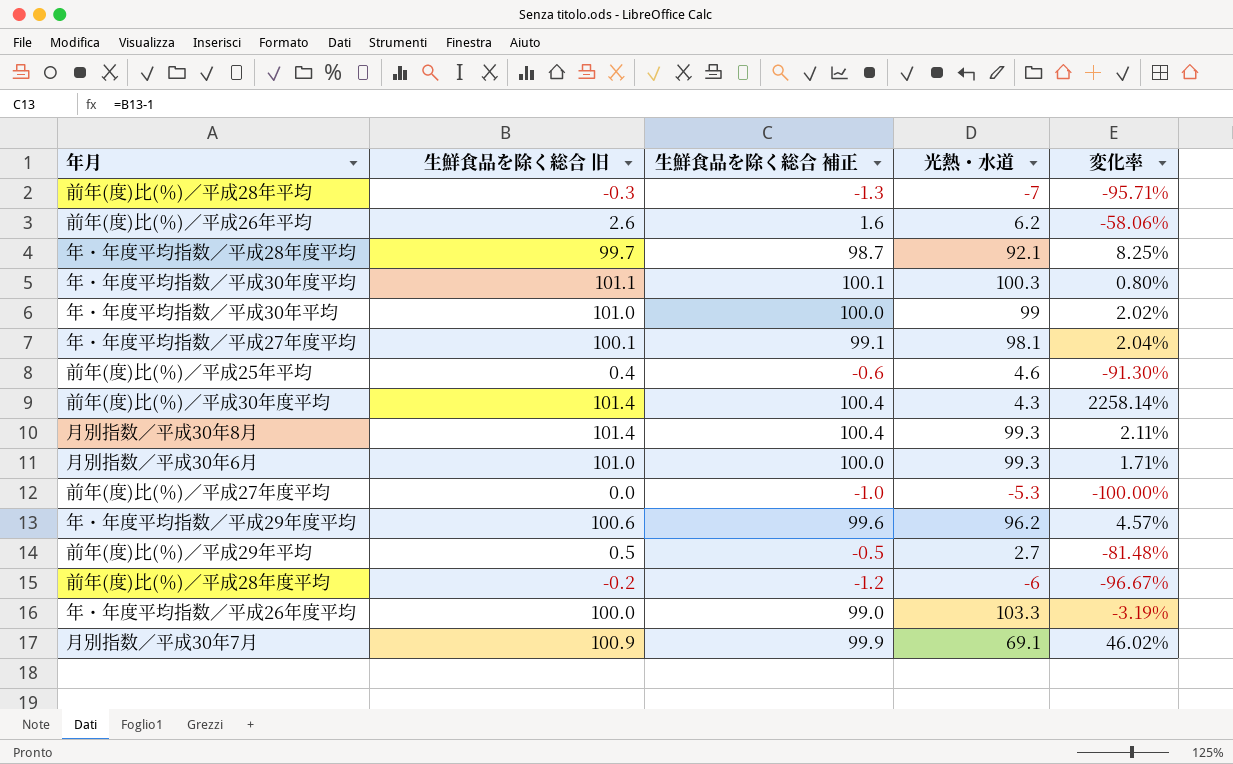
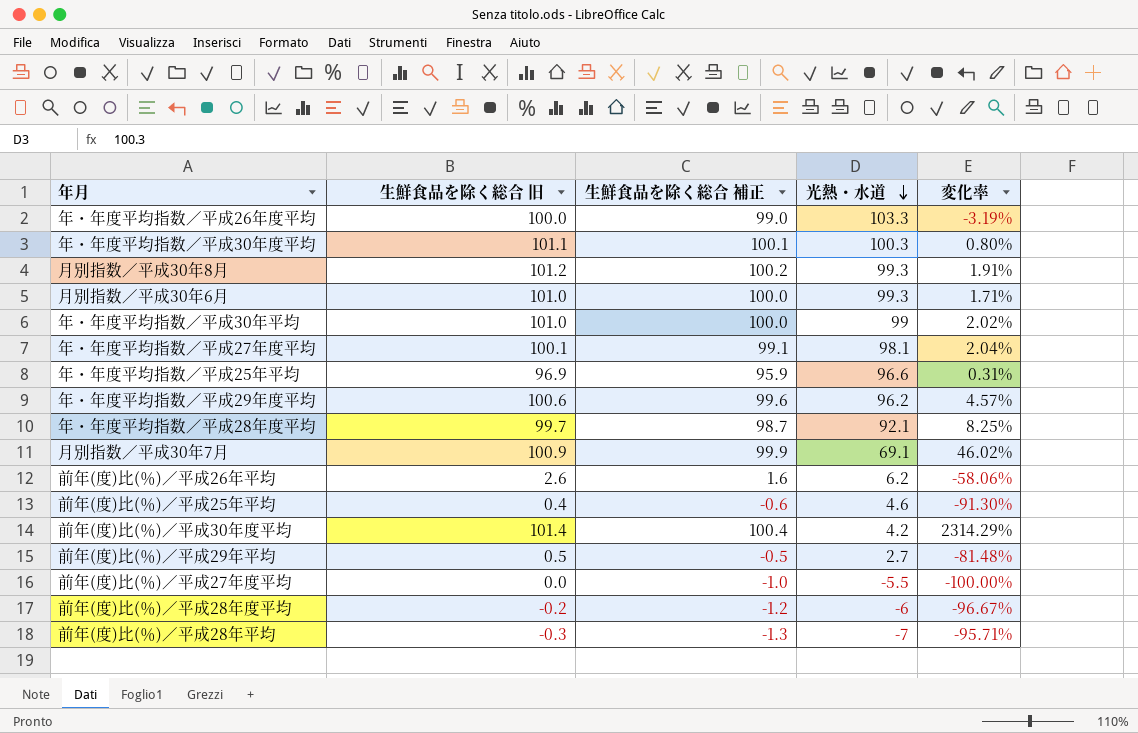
row order: none -> 光熱・水道 descending
月別指数／平成30年8月 | 生鮮食品を除く総合 旧: 101.4 -> 101.2
月別指数／平成30年8月 | 生鮮食品を除く総合 補正: 100.4 -> 100.2
月別指数／平成30年8月 | 変化率: 2.11% -> 1.91%
row 年・年度平均指数／平成25年平均: none -> 96.9 | 95.9 | 96.6 | 0.31%
前年(度)比(％)／平成30年度平均 | 光熱・水道: 4.3 -> 4.2
前年(度)比(％)／平成30年度平均 | 変化率: 2258.14% -> 2314.29%
前年(度)比(％)／平成27年度平均 | 光熱・水道: -5.3 -> -5.5

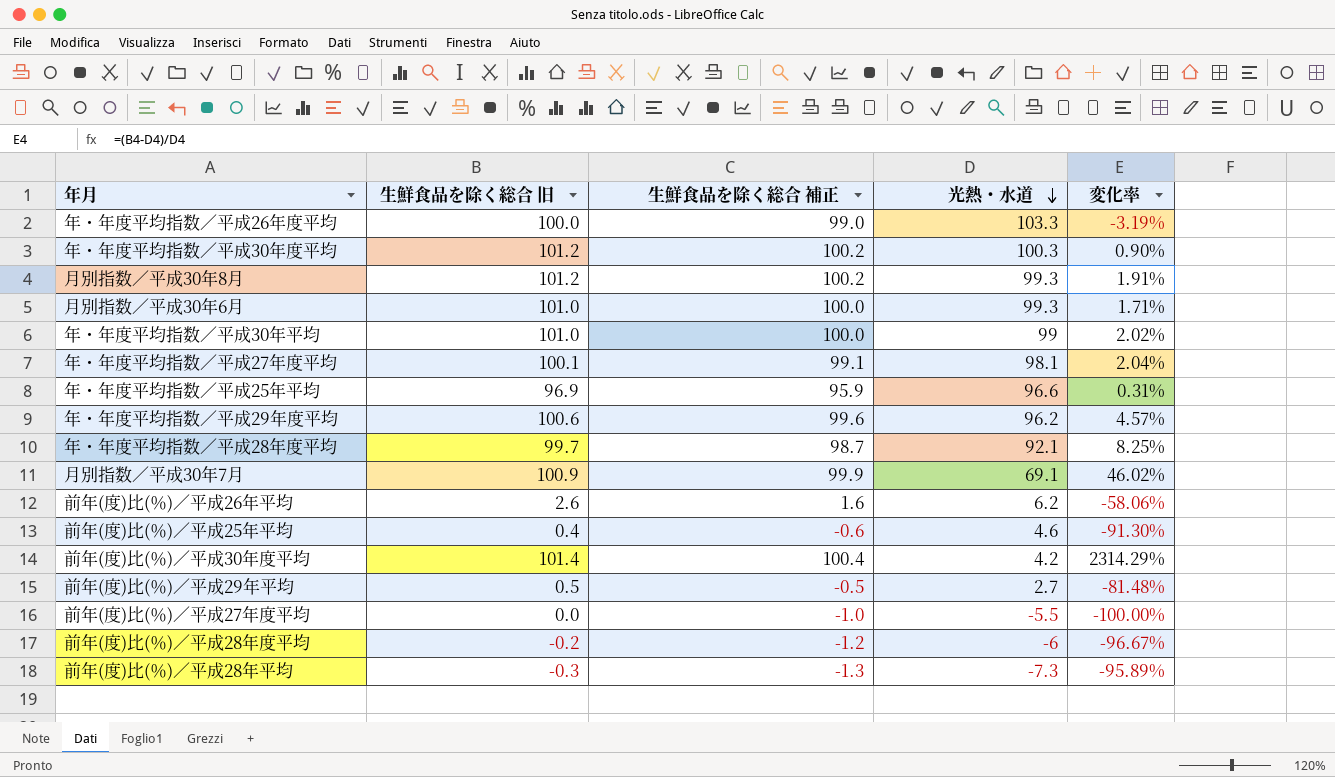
年・年度平均指数／平成30年度平均 | 生鮮食品を除く総合 旧: 101.1 -> 101.2
年・年度平均指数／平成30年度平均 | 生鮮食品を除く総合 補正: 100.1 -> 100.2
年・年度平均指数／平成30年度平均 | 変化率: 0.80% -> 0.90%
前年(度)比(％)／平成28年平均 | 光熱・水道: -7 -> -7.3
前年(度)比(％)／平成28年平均 | 変化率: -95.71% -> -95.89%

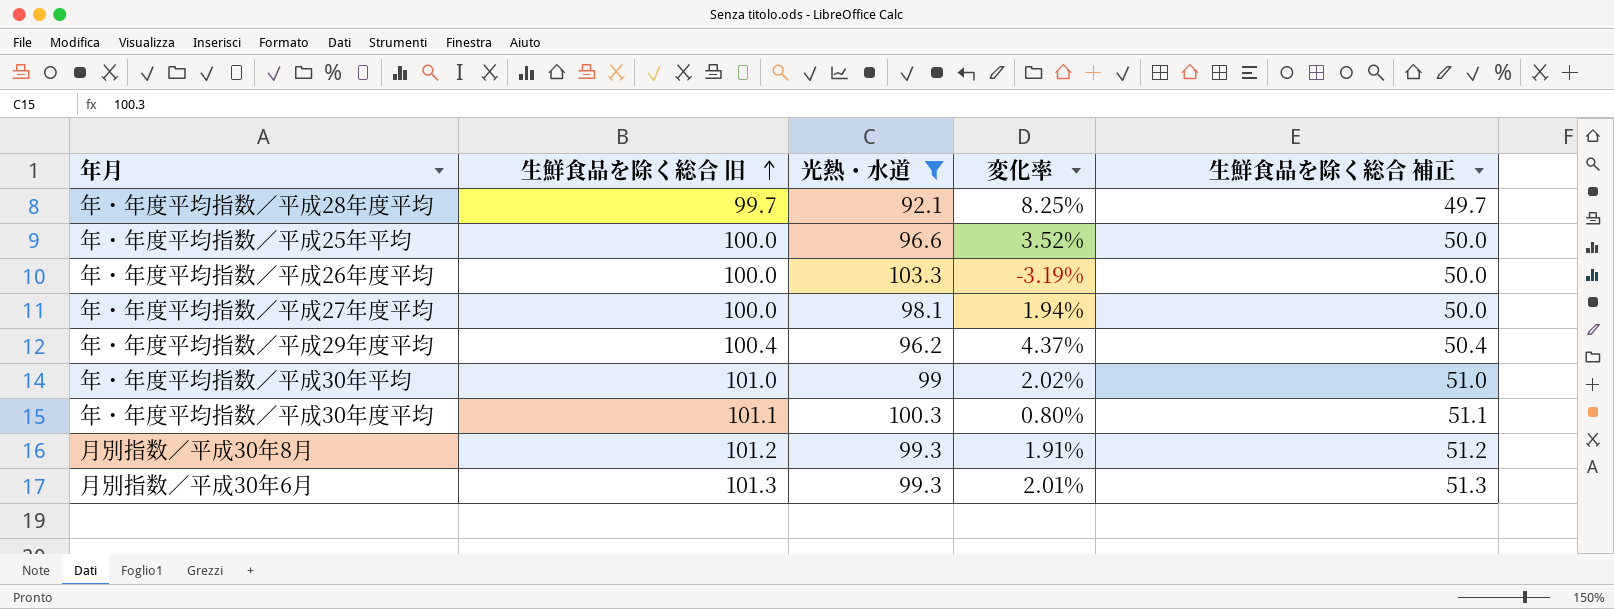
filter: none -> 光熱・水道 >= 92.1
row order: 光熱・水道 descending -> 生鮮食品を除く総合 旧 ascending
column 生鮮食品を除く総合 補正 | formula: [生鮮食品を除く総合 旧] - 1 -> [生鮮食品を除く総合 旧] - 50
column 生鮮食品を除く総合 補正 | position: 3 -> 5
年・年度平均指数／平成25年平均 | 生鮮食品を除く総合 旧: 96.9 -> 100.0
年・年度平均指数／平成25年平均 | 変化率: 0.31% -> 3.52%
年・年度平均指数／平成27年度平均 | 生鮮食品を除く総合 旧: 100.1 -> 100.0
年・年度平均指数／平成27年度平均 | 変化率: 2.04% -> 1.94%
年・年度平均指数／平成29年度平均 | 生鮮食品を除く総合 旧: 100.6 -> 100.4
年・年度平均指数／平成29年度平均 | 変化率: 4.57% -> 4.37%
年・年度平均指数／平成30年度平均 | 生鮮食品を除く総合 旧: 101.2 -> 101.1
年・年度平均指数／平成30年度平均 | 変化率: 0.90% -> 0.80%
月別指数／平成30年6月 | 生鮮食品を除く総合 旧: 101.0 -> 101.3
月別指数／平成30年6月 | 変化率: 1.71% -> 2.01%

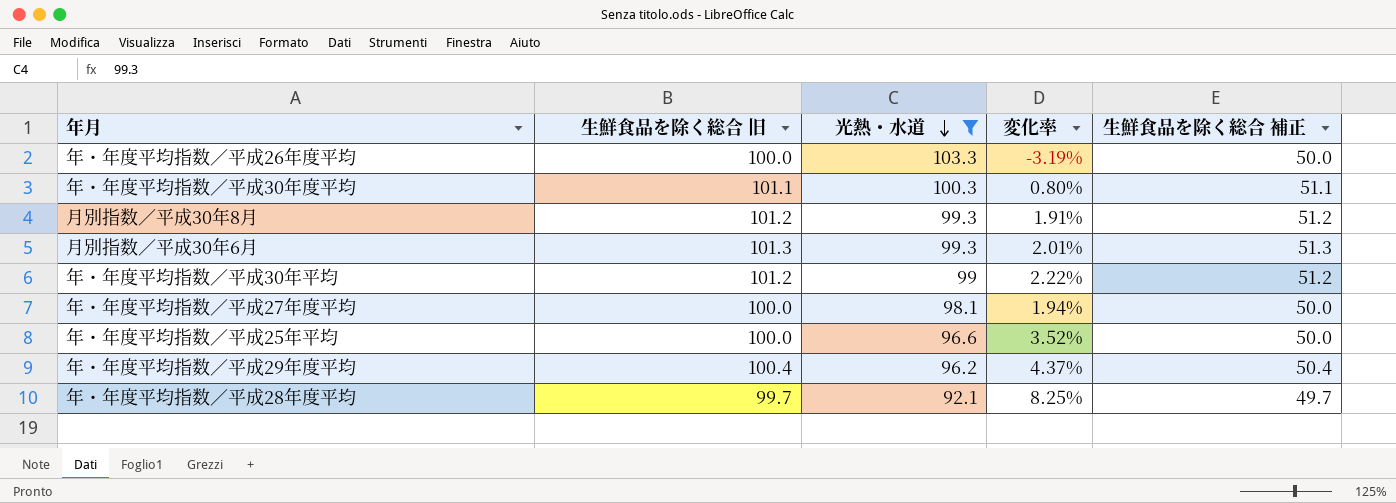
row order: 生鮮食品を除く総合 旧 ascending -> 光熱・水道 descending
年・年度平均指数／平成30年平均 | 生鮮食品を除く総合 旧: 101.0 -> 101.2
年・年度平均指数／平成30年平均 | 変化率: 2.02% -> 2.22%
年・年度平均指数／平成30年平均 | 生鮮食品を除く総合 補正: 51.0 -> 51.2

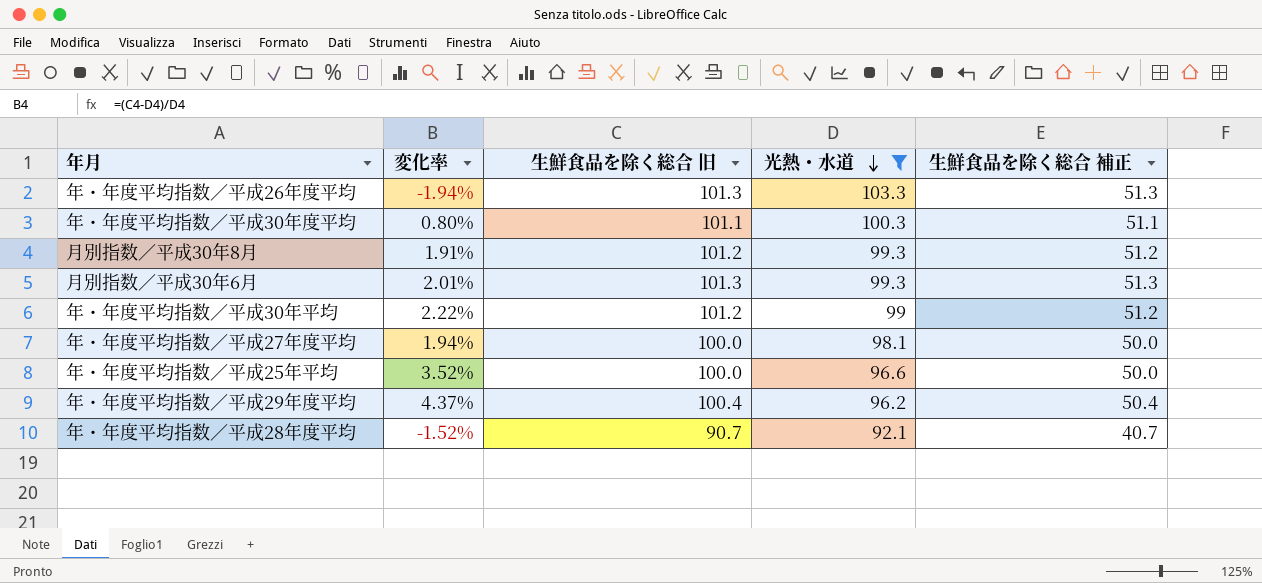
column 変化率 | position: 4 -> 2
年・年度平均指数／平成26年度平均 | 変化率: -3.19% -> -1.94%
年・年度平均指数／平成26年度平均 | 生鮮食品を除く総合 旧: 100.0 -> 101.3
年・年度平均指数／平成26年度平均 | 生鮮食品を除く総合 補正: 50.0 -> 51.3
年・年度平均指数／平成28年度平均 | 変化率: 8.25% -> -1.52%
年・年度平均指数／平成28年度平均 | 生鮮食品を除く総合 旧: 99.7 -> 90.7
年・年度平均指数／平成28年度平均 | 生鮮食品を除く総合 補正: 49.7 -> 40.7

